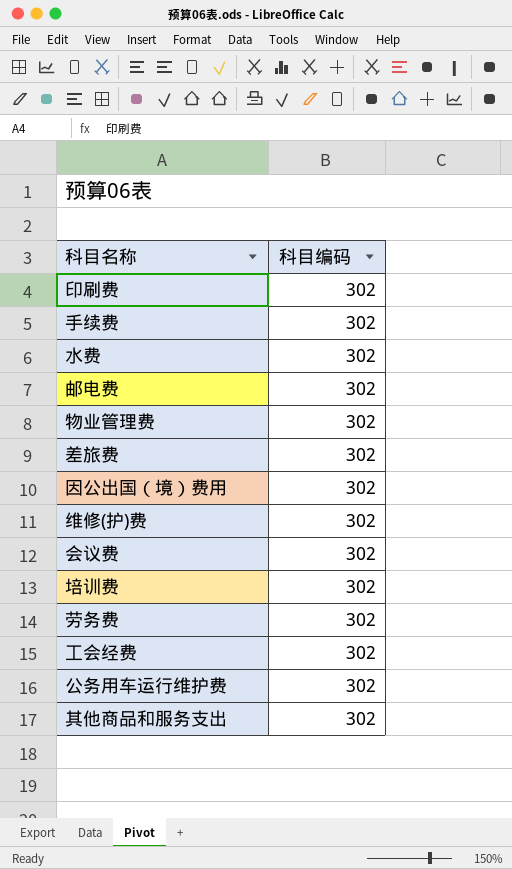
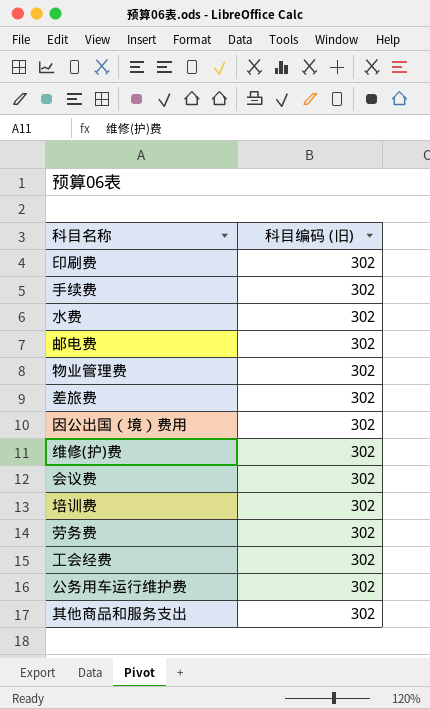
column name: 科目编码 -> 科目编码 (旧)

